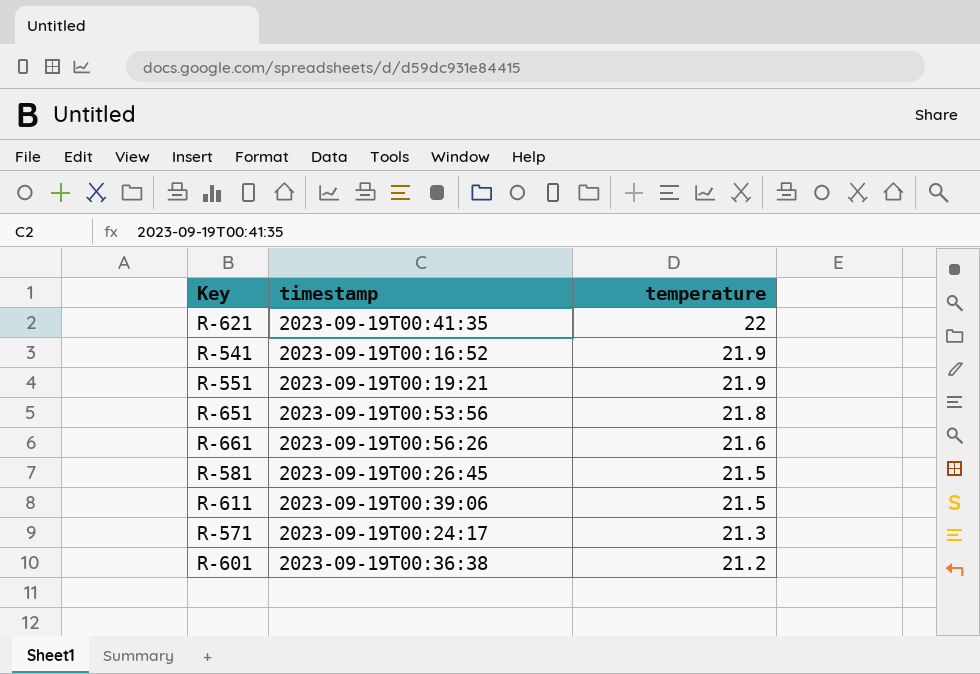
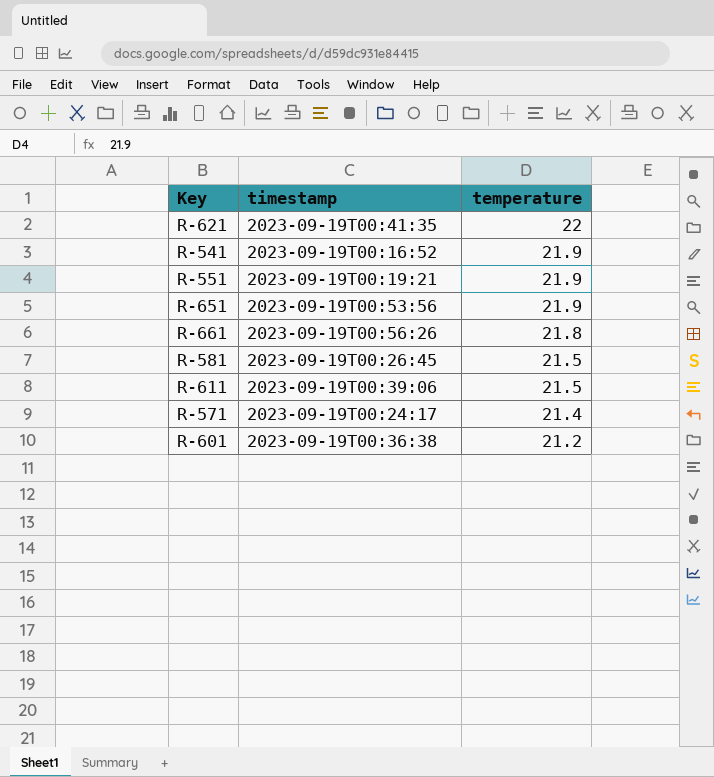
R-651 | temperature: 21.8 -> 21.9
R-661 | temperature: 21.6 -> 21.8
R-571 | temperature: 21.3 -> 21.4

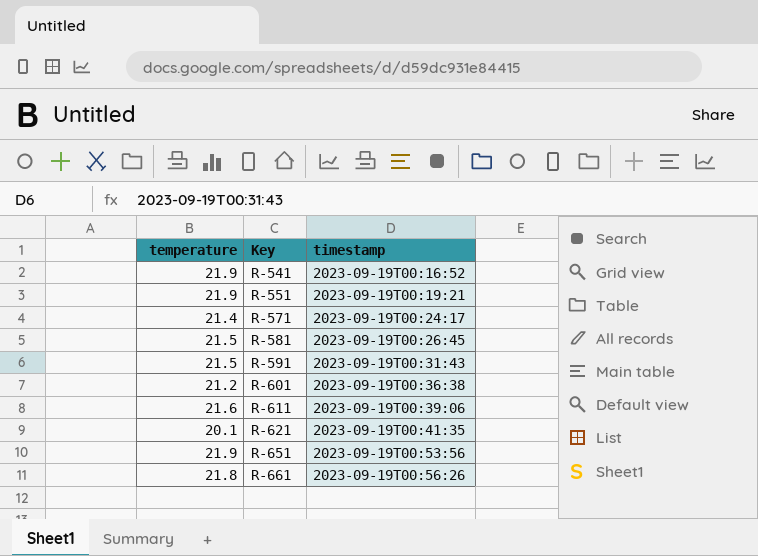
row order: temperature descending -> Key ascending
column temperature | position: 3 -> 1
row R-591: none -> 21.5 | 2023-09-19T00:31:43
R-611 | temperature: 21.5 -> 21.6
R-621 | temperature: 22 -> 20.1

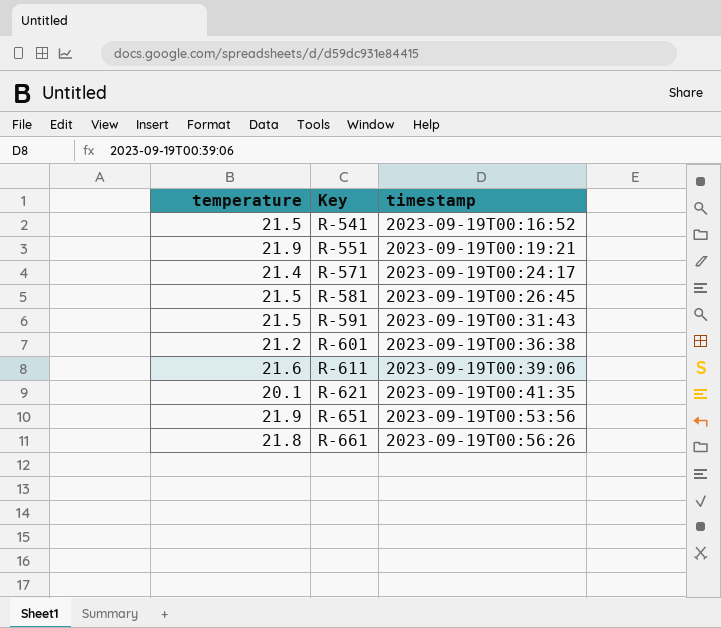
R-541 | temperature: 21.9 -> 21.5

